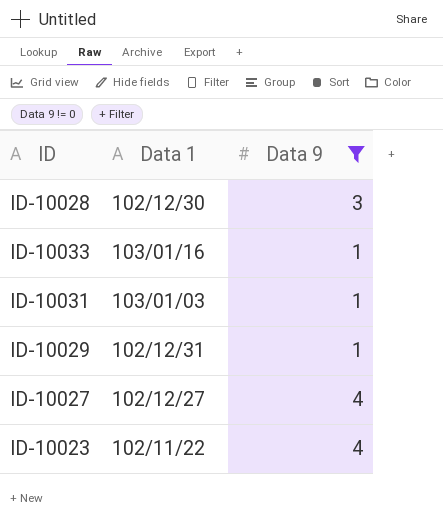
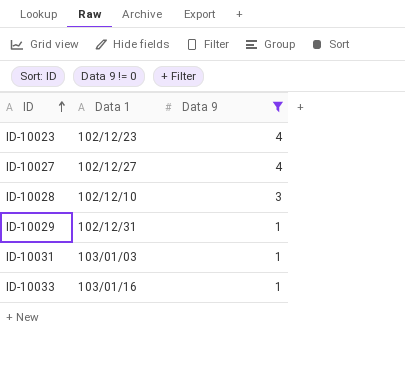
row order: none -> ID ascending
ID-10023 | Data 1: 102/11/22 -> 102/12/23
ID-10028 | Data 1: 102/12/30 -> 102/12/10

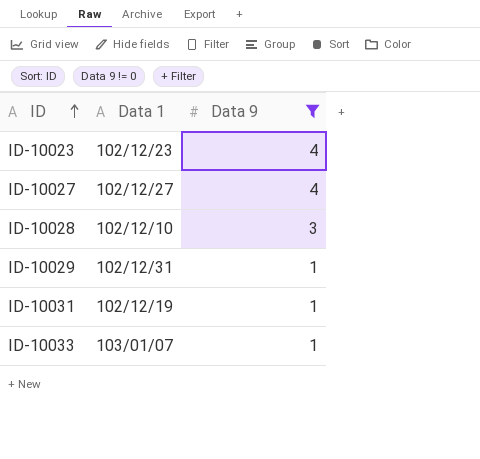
ID-10031 | Data 1: 103/01/03 -> 102/12/19
ID-10033 | Data 1: 103/01/16 -> 103/01/07

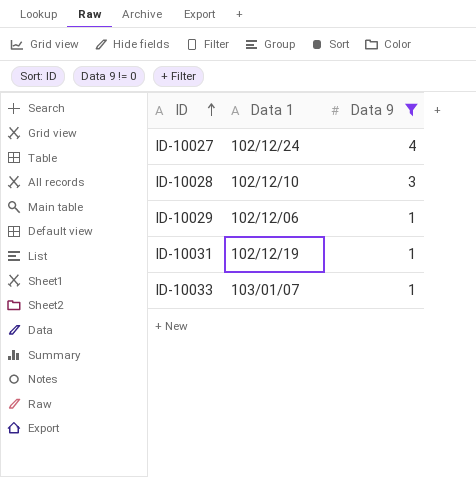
row ID-10023: 102/12/23 | 4 -> none
ID-10027 | Data 1: 102/12/27 -> 102/12/24
ID-10029 | Data 1: 102/12/31 -> 102/12/06

